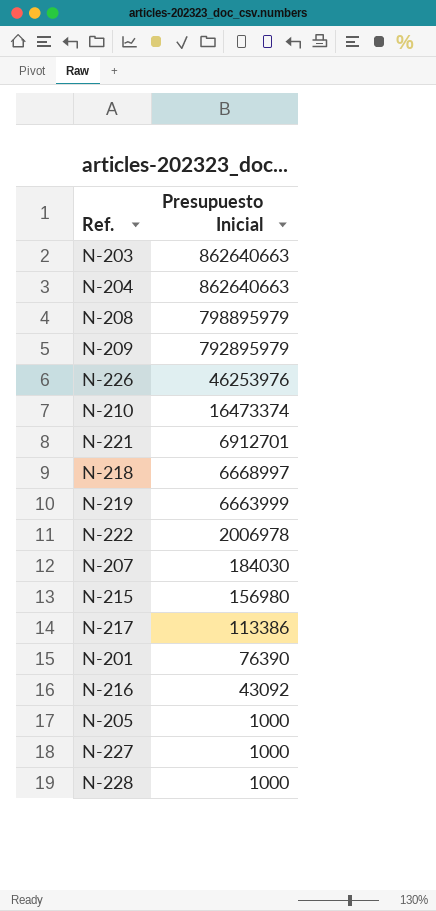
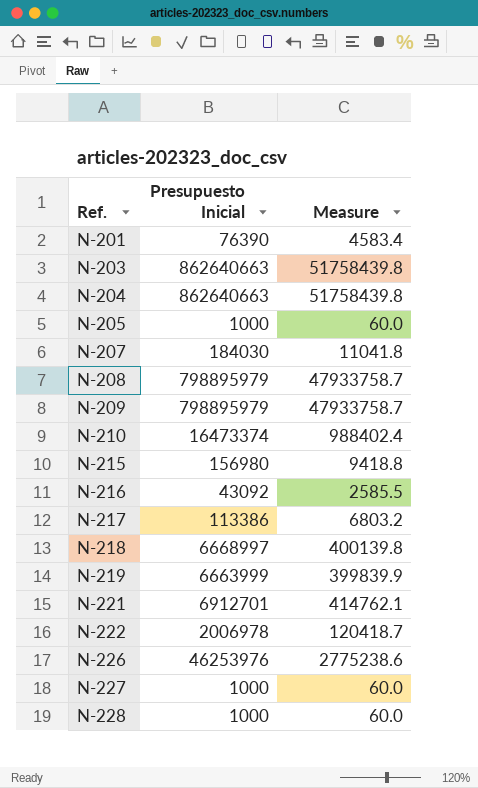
row order: Presupuesto Inicial descending -> Ref. ascending
column Measure | formula: none -> [Presupuesto Inicial] * 0.06
N-209 | Presupuesto Inicial: 792895979 -> 798895979

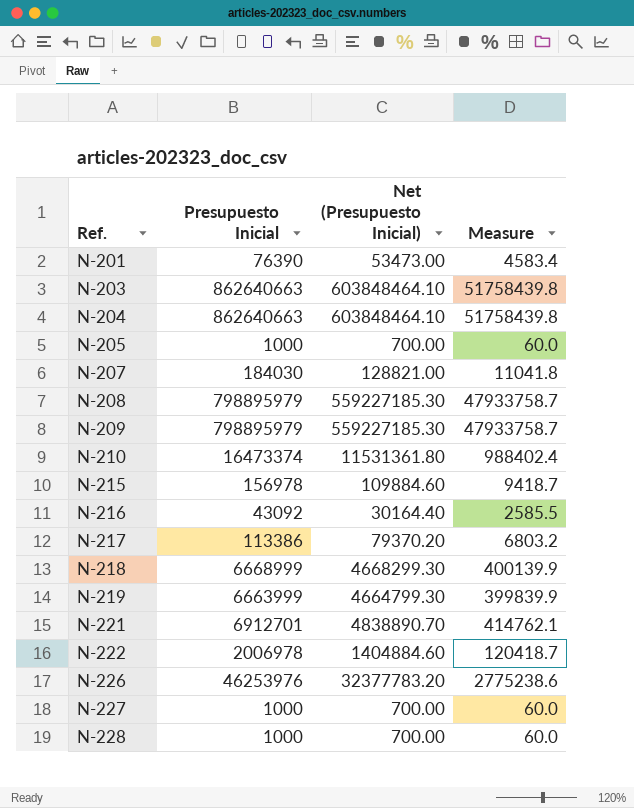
column Net (Presupuesto Inicial) | formula: none -> [Presupuesto Inicial] * 0.7
N-215 | Presupuesto Inicial: 156980 -> 156978
N-215 | Measure: 9418.8 -> 9418.7
N-218 | Presupuesto Inicial: 6668997 -> 6668999
N-218 | Measure: 400139.8 -> 400139.9

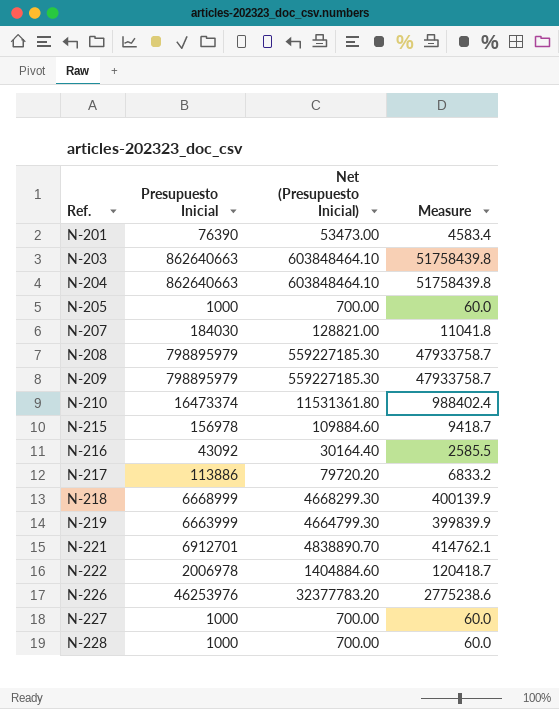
N-217 | Presupuesto Inicial: 113386 -> 113886
N-217 | Net (Presupuesto Inicial): 79370.20 -> 79720.20
N-217 | Measure: 6803.2 -> 6833.2

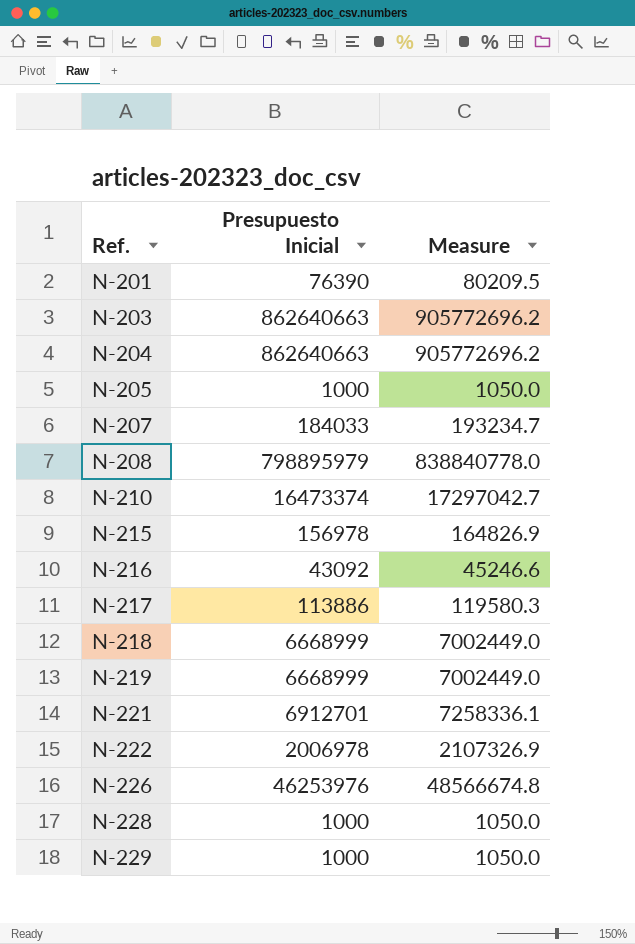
column Net (Presupuesto Inicial) | formula: [Presupuesto Inicial] * 0.7 -> none
column Measure | formula: [Presupuesto Inicial] * 0.06 -> [Presupuesto Inicial] * 1.05
row N-209: 798895979 | 559227185.30 | 47933758.7 -> none
row N-227: 1000 | 700.00 | 60.0 -> none
N-207 | Presupuesto Inicial: 184030 -> 184033
N-219 | Presupuesto Inicial: 6663999 -> 6668999
row N-229: none -> 1000 | 1050.0

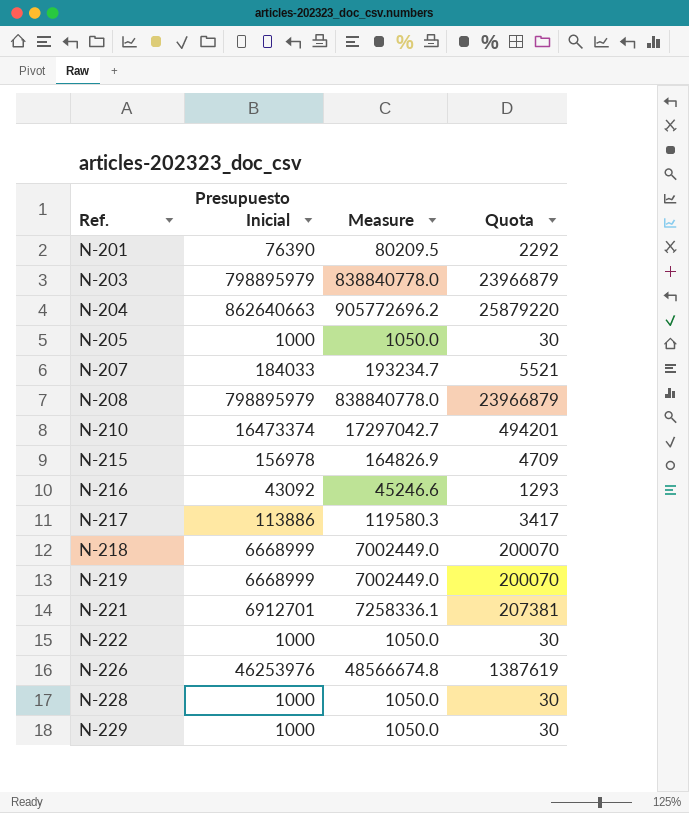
column Quota | formula: none -> [Presupuesto Inicial] * 0.03
N-203 | Presupuesto Inicial: 862640663 -> 798895979
N-203 | Measure: 905772696.2 -> 838840778.0
N-222 | Presupuesto Inicial: 2006978 -> 1000
N-222 | Measure: 2107326.9 -> 1050.0

